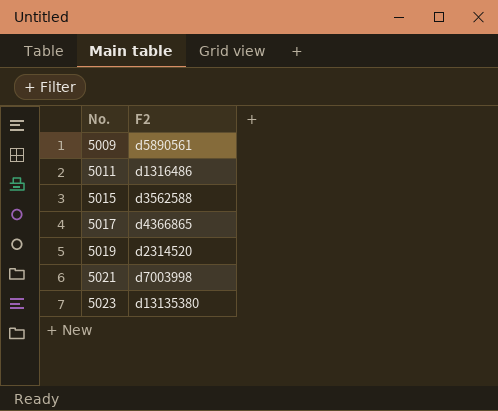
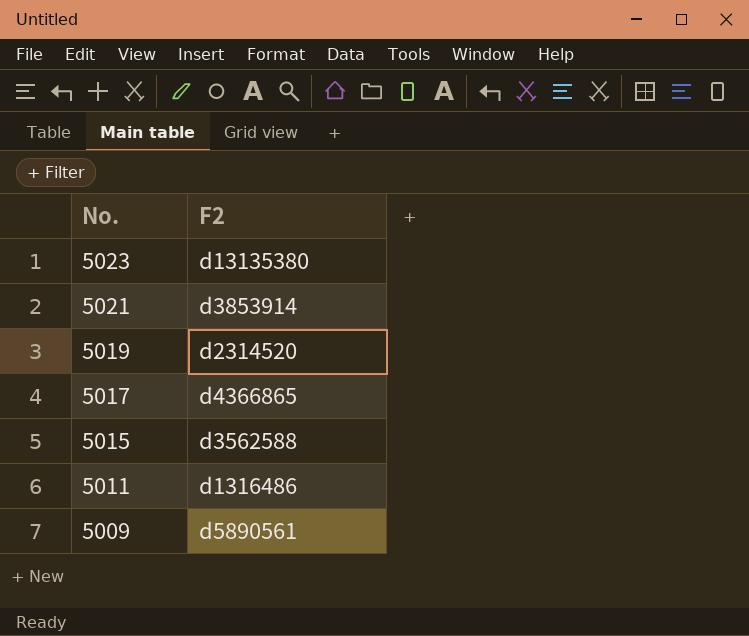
row order: No. ascending -> No. descending
5021 | F2: d7003998 -> d3853914

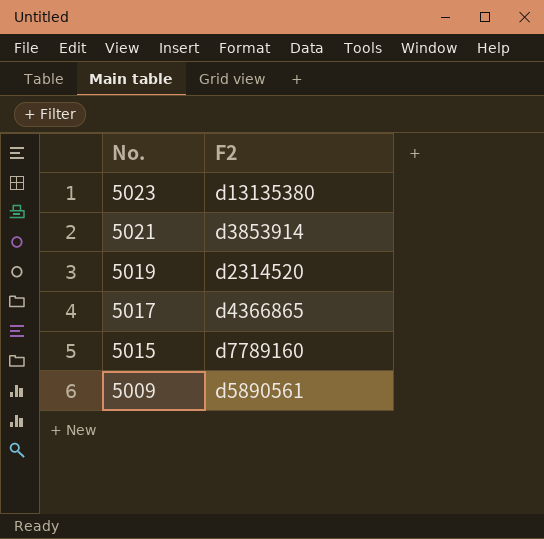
row 5011: d1316486 -> none
5015 | F2: d3562588 -> d7789160

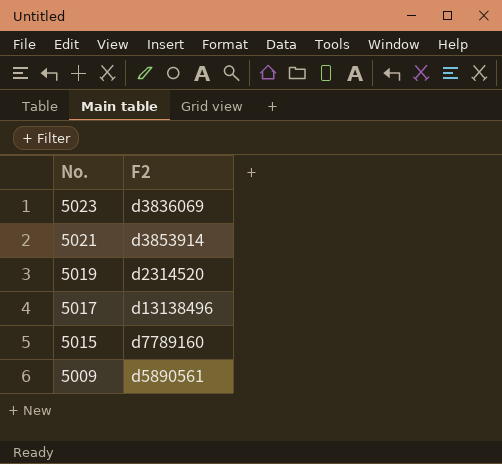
5023 | F2: d13135380 -> d3836069
5017 | F2: d4366865 -> d13138496

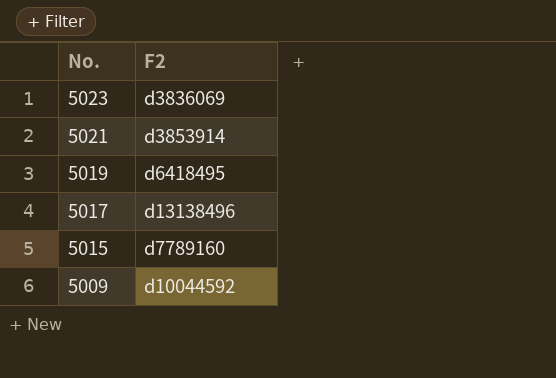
5019 | F2: d2314520 -> d6418495
5009 | F2: d5890561 -> d10044592

